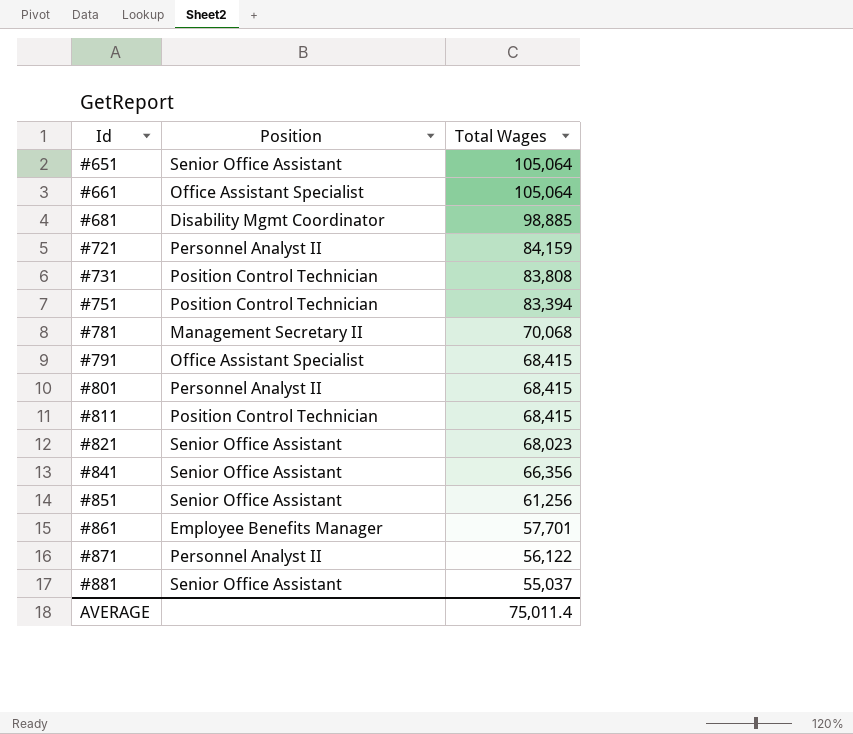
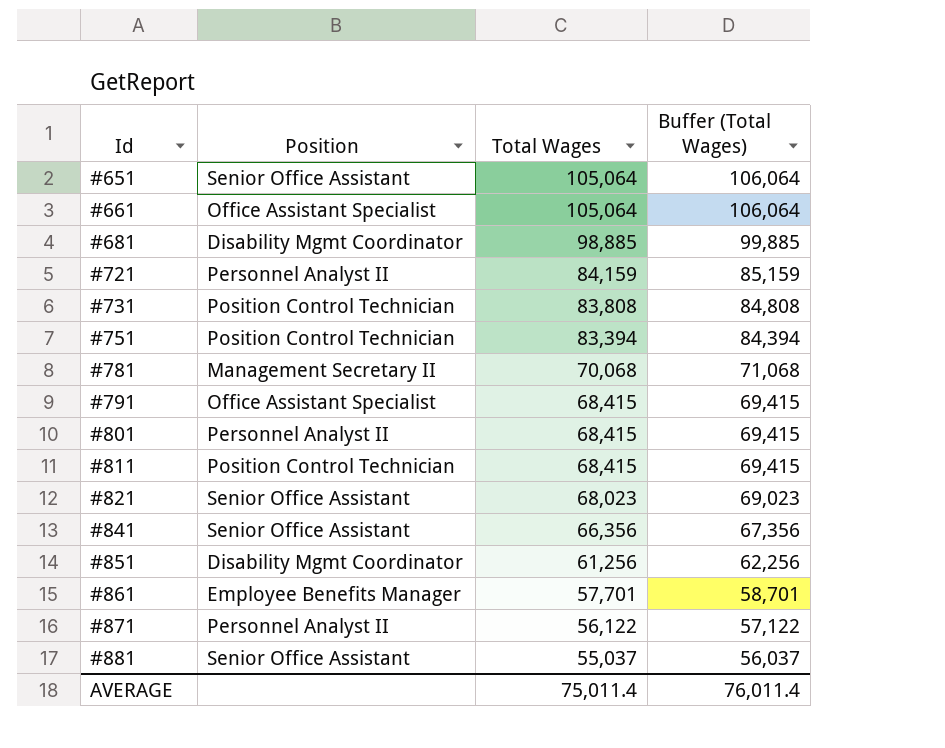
column Buffer (Total Wages) | formula: none -> [Total Wages] + 1000
#851 | Position: Senior Office Assistant -> Disability Mgmt Coordinator

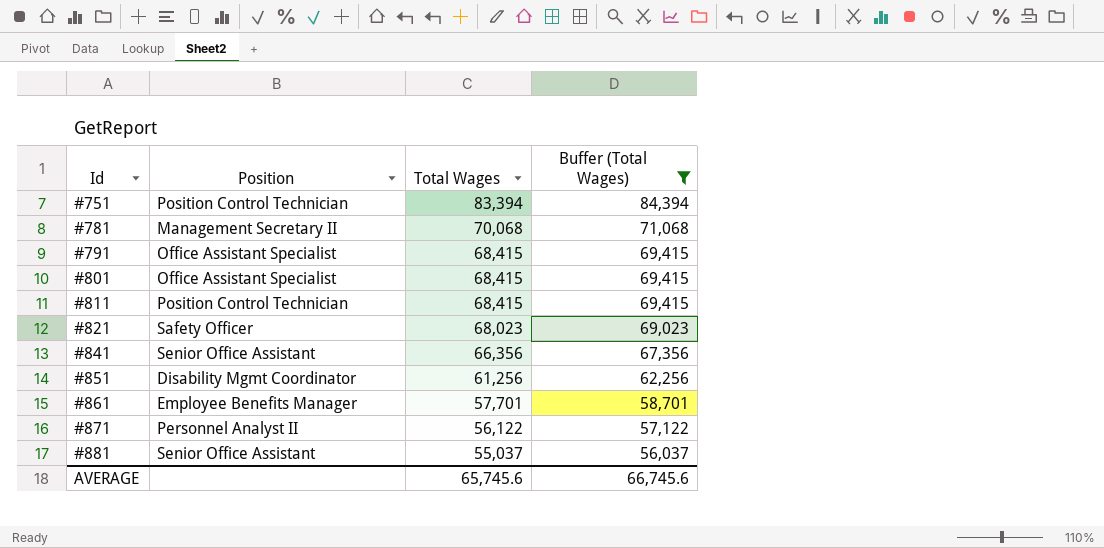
filter: none -> Buffer (Total Wages) <= 84,394
#801 | Position: Personnel Analyst II -> Office Assistant Specialist
#821 | Position: Senior Office Assistant -> Safety Officer
AVERAGE | Total Wages: 75,011.4 -> 65,745.6
AVERAGE | Buffer (Total Wages): 76,011.4 -> 66,745.6

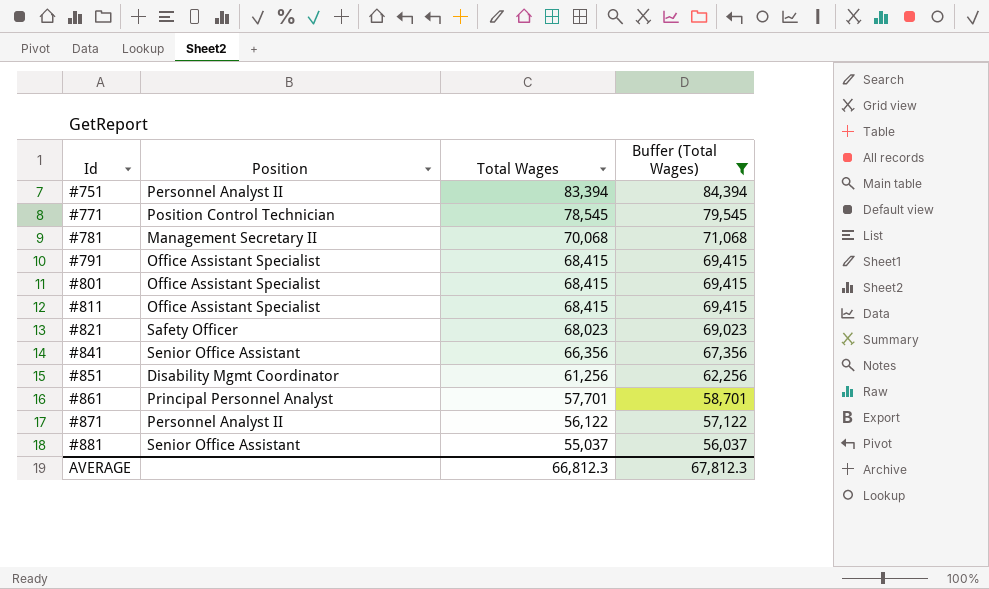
#751 | Position: Position Control Technician -> Personnel Analyst II
row #771: none -> Position Control Technician | 78,545 | 79,545
#811 | Position: Position Control Technician -> Office Assistant Specialist
#861 | Position: Employee Benefits Manager -> Principal Personnel Analyst
AVERAGE | Total Wages: 65,745.6 -> 66,812.3
AVERAGE | Buffer (Total Wages): 66,745.6 -> 67,812.3

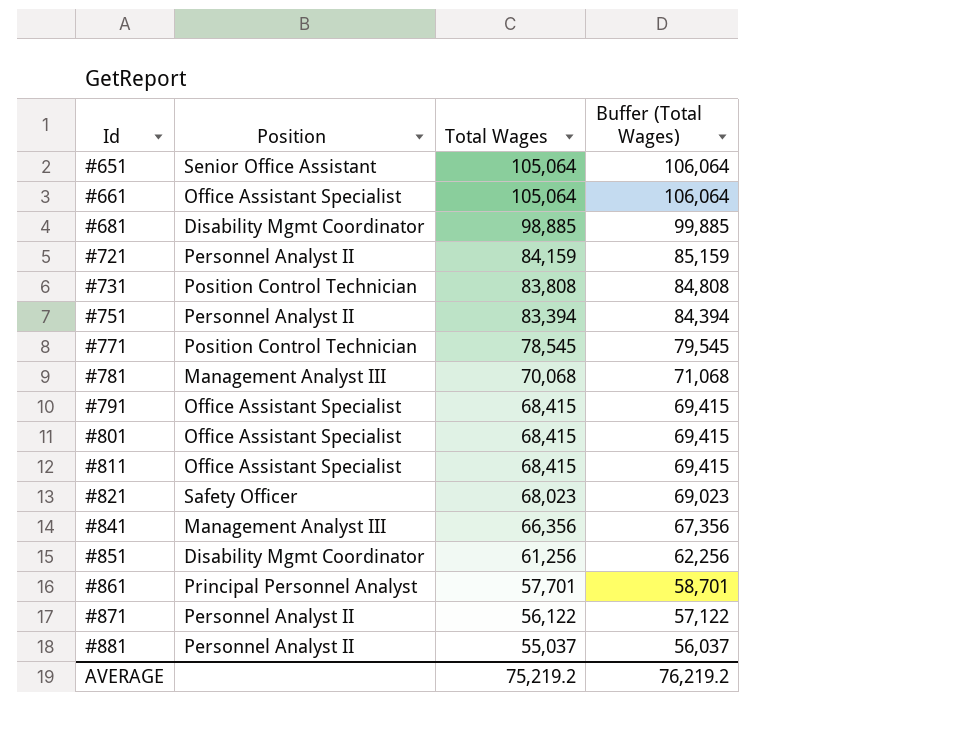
filter: Buffer (Total Wages) <= 84,394 -> none
#781 | Position: Management Secretary II -> Management Analyst III
#841 | Position: Senior Office Assistant -> Management Analyst III
#881 | Position: Senior Office Assistant -> Personnel Analyst II
AVERAGE | Total Wages: 66,812.3 -> 75,219.2
AVERAGE | Buffer (Total Wages): 67,812.3 -> 76,219.2

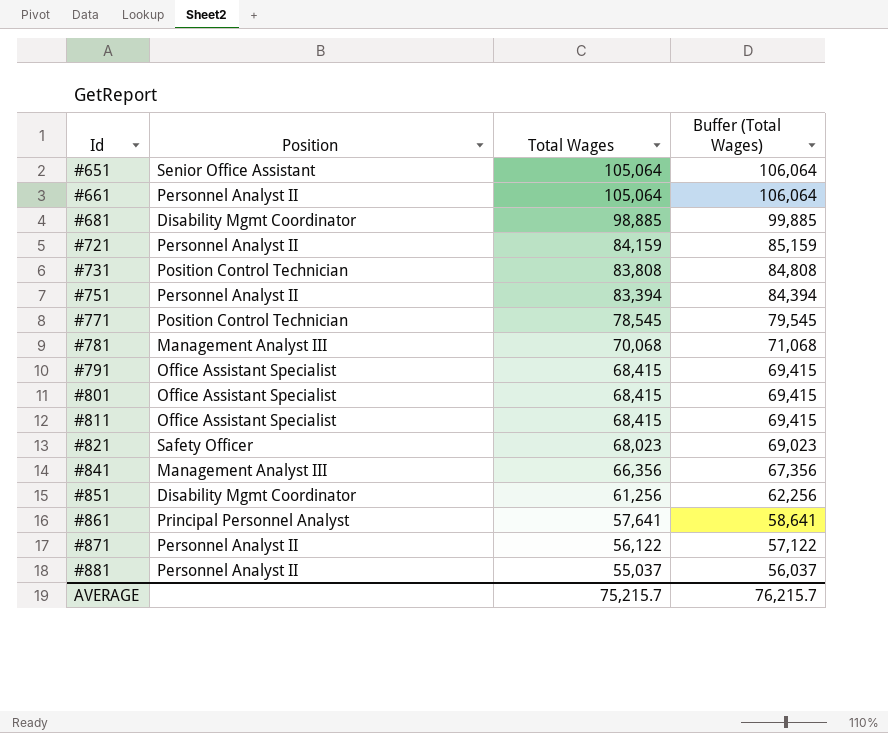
#661 | Position: Office Assistant Specialist -> Personnel Analyst II
#861 | Total Wages: 57,701 -> 57,641
#861 | Buffer (Total Wages): 58,701 -> 58,641
AVERAGE | Total Wages: 75,219.2 -> 75,215.7
AVERAGE | Buffer (Total Wages): 76,219.2 -> 76,215.7

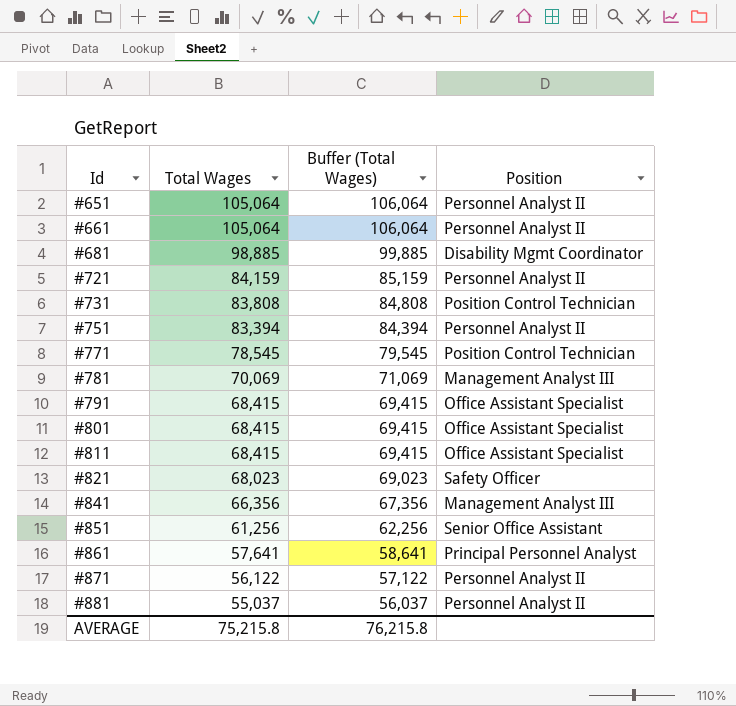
column Position | position: 2 -> 4
#651 | Position: Senior Office Assistant -> Personnel Analyst II
#781 | Total Wages: 70,068 -> 70,069
#781 | Buffer (Total Wages): 71,068 -> 71,069
#851 | Position: Disability Mgmt Coordinator -> Senior Office Assistant
AVERAGE | Total Wages: 75,215.7 -> 75,215.8
AVERAGE | Buffer (Total Wages): 76,215.7 -> 76,215.8

